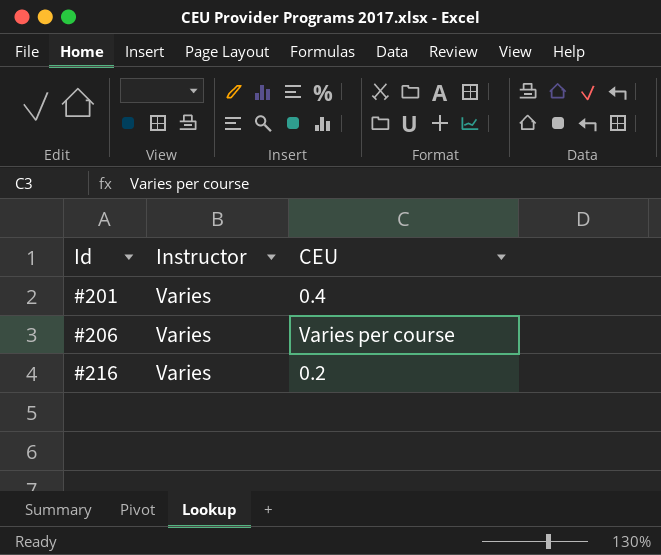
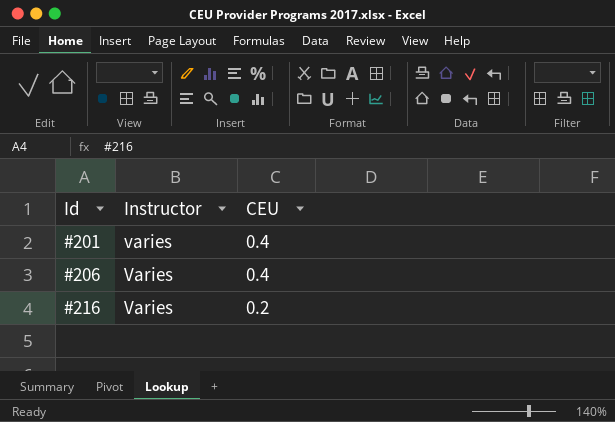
#201 | Instructor: Varies -> varies
#206 | CEU: Varies per course -> 0.4

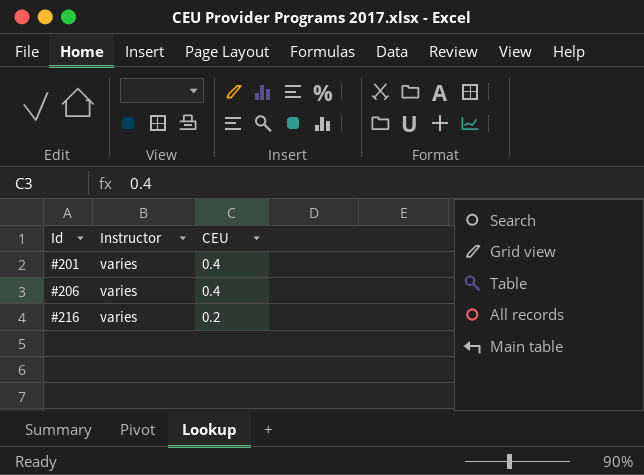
#206 | Instructor: Varies -> varies
#216 | Instructor: Varies -> varies

